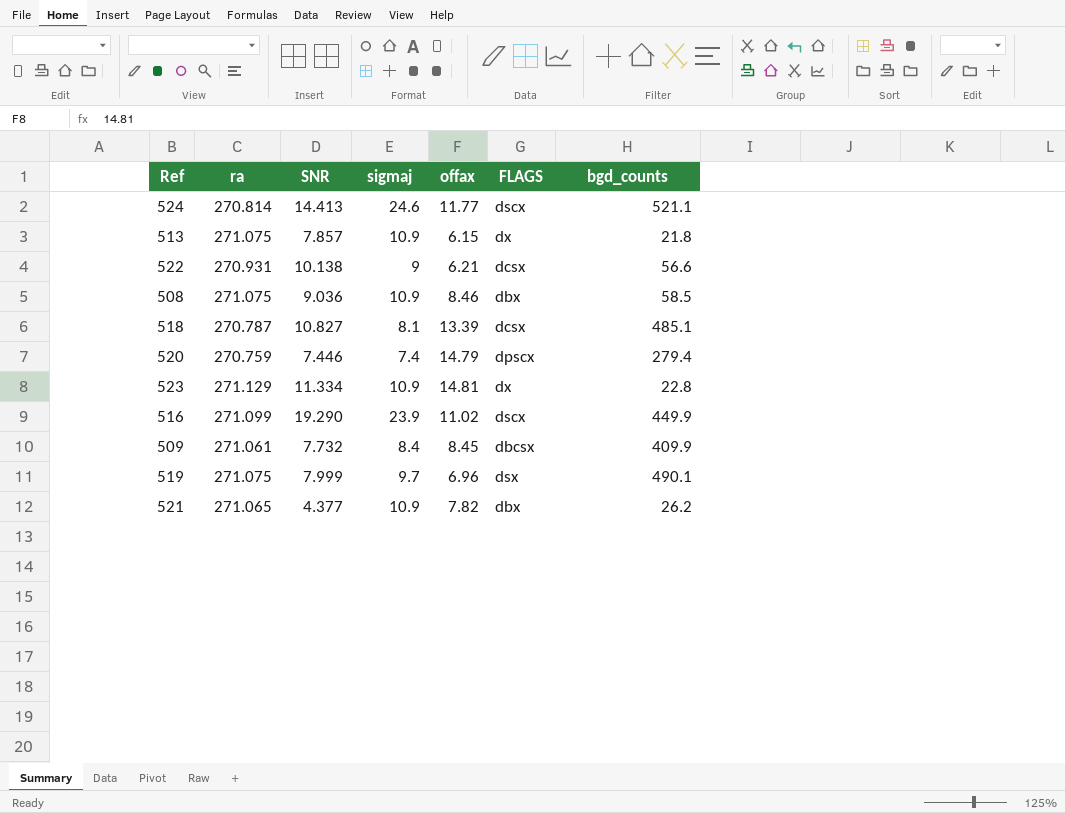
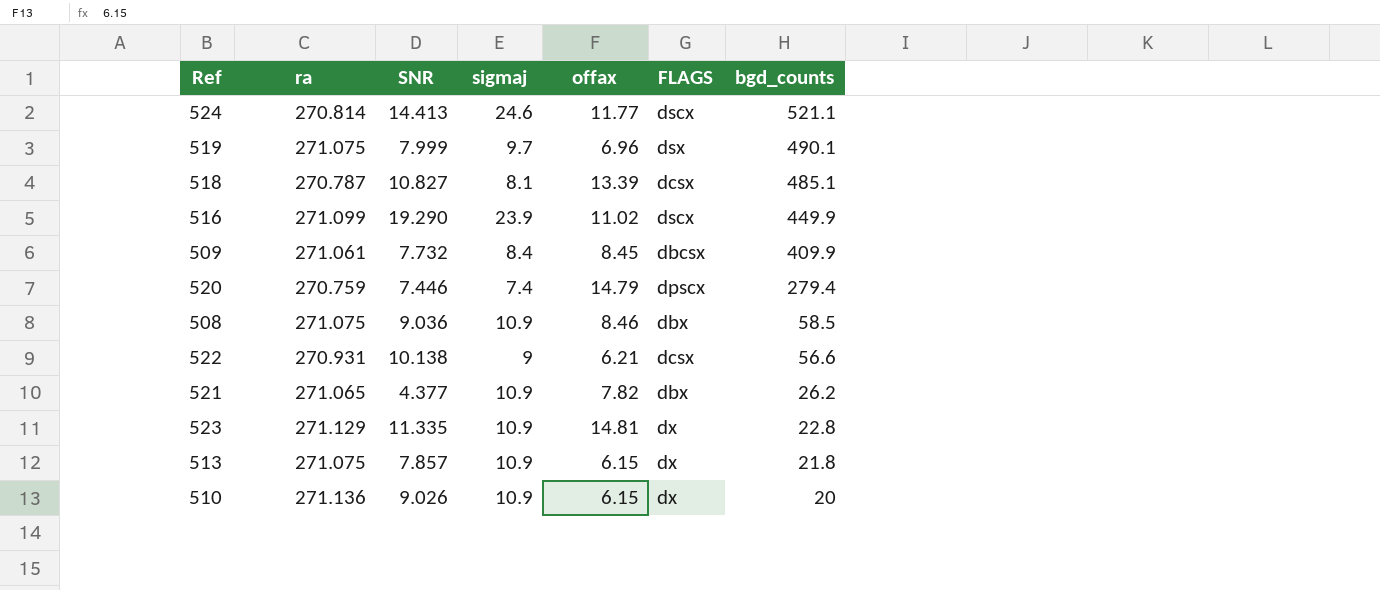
row order: none -> bgd_counts descending
523 | SNR: 11.334 -> 11.335
row 510: none -> 271.136 | 9.026 | 10.9 | 6.15 | dx | 20

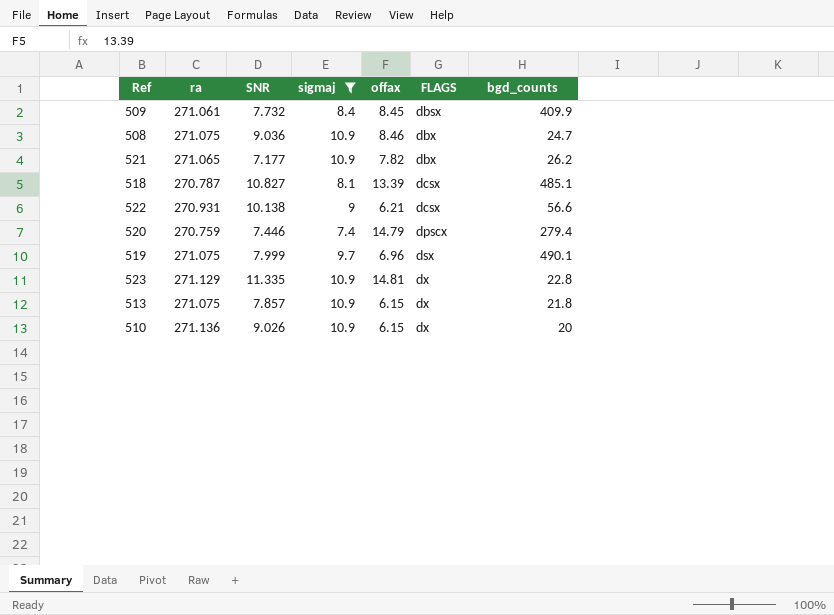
filter: none -> sigmaj <= 10.9
row order: bgd_counts descending -> FLAGS ascending
509 | FLAGS: dbcsx -> dbsx
508 | bgd_counts: 58.5 -> 24.7
521 | SNR: 4.377 -> 7.177

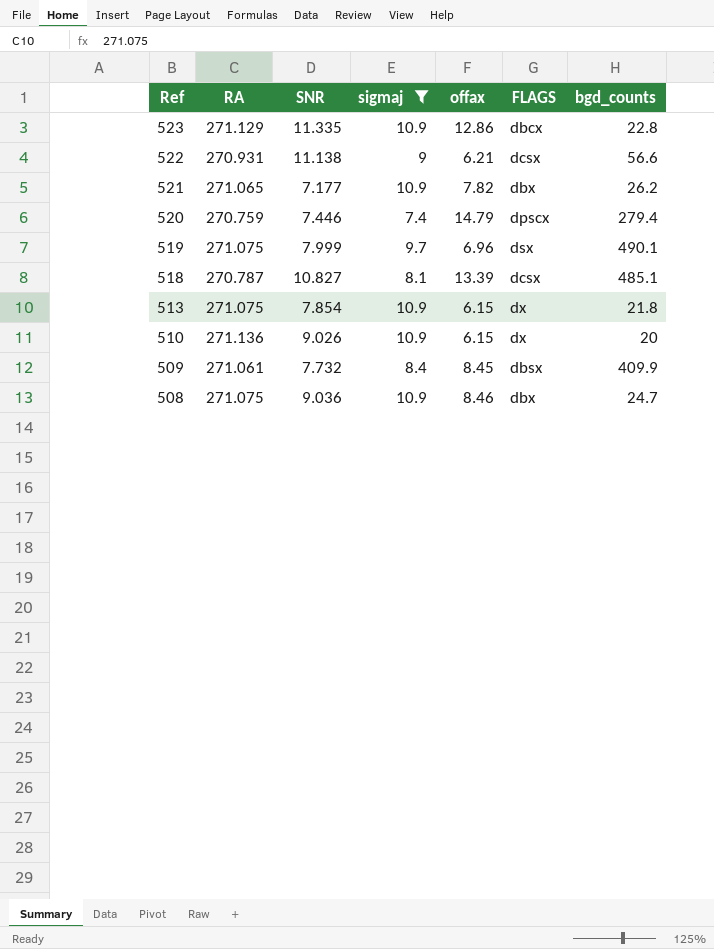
row order: FLAGS ascending -> Ref descending
column name: ra -> RA
523 | offax: 14.81 -> 12.86
523 | FLAGS: dx -> dbcx
522 | SNR: 10.138 -> 11.138
513 | SNR: 7.857 -> 7.854

